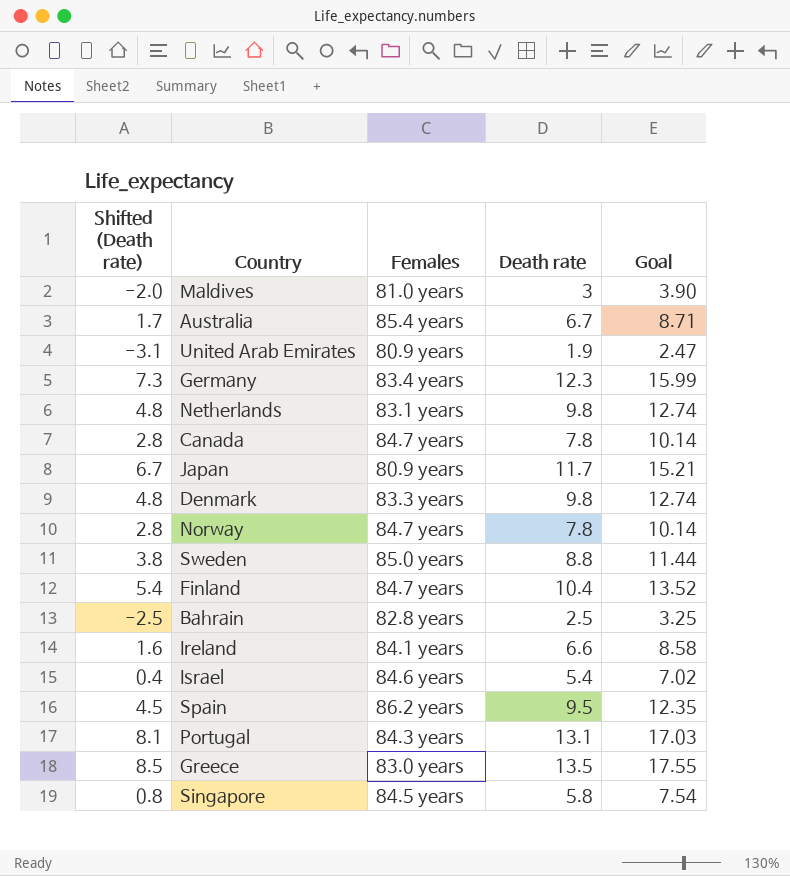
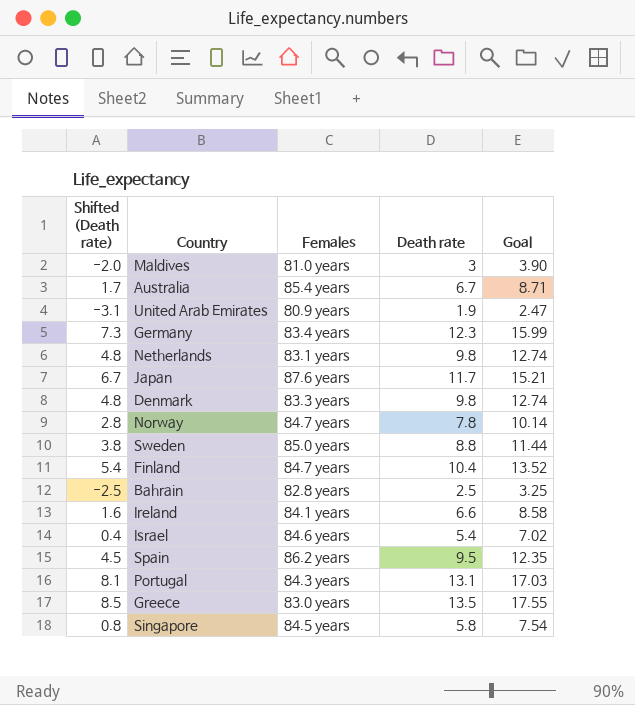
row Canada: 2.8 | 84.7 years | 7.8 | 10.14 -> none
Japan | Females: 80.9 years -> 87.6 years

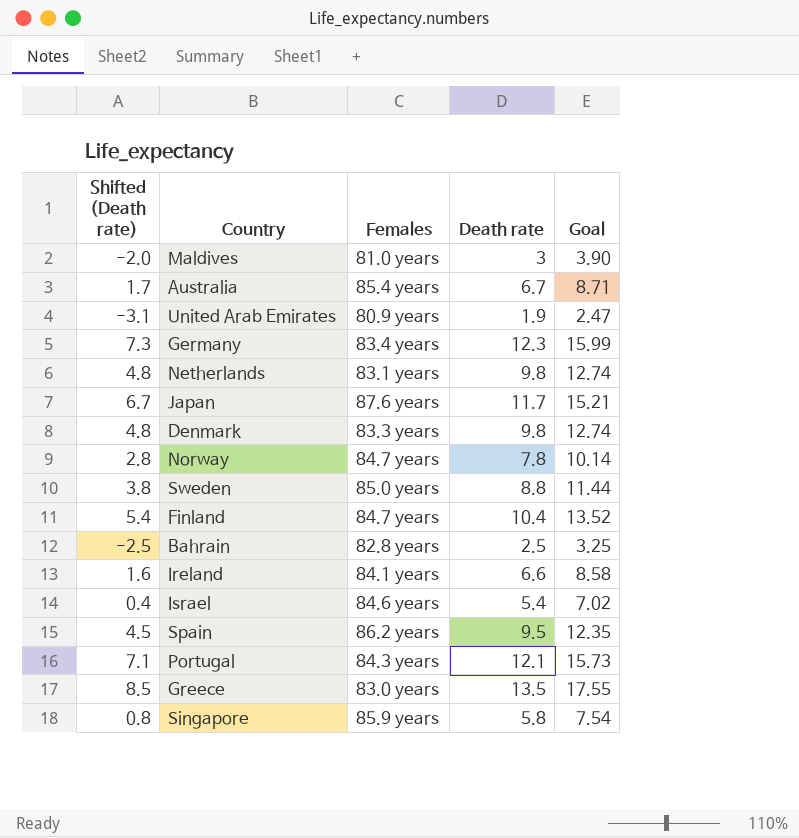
Portugal | Shifted (Death rate): 8.1 -> 7.1
Portugal | Death rate: 13.1 -> 12.1
Portugal | Goal: 17.03 -> 15.73
Singapore | Females: 84.5 years -> 85.9 years

